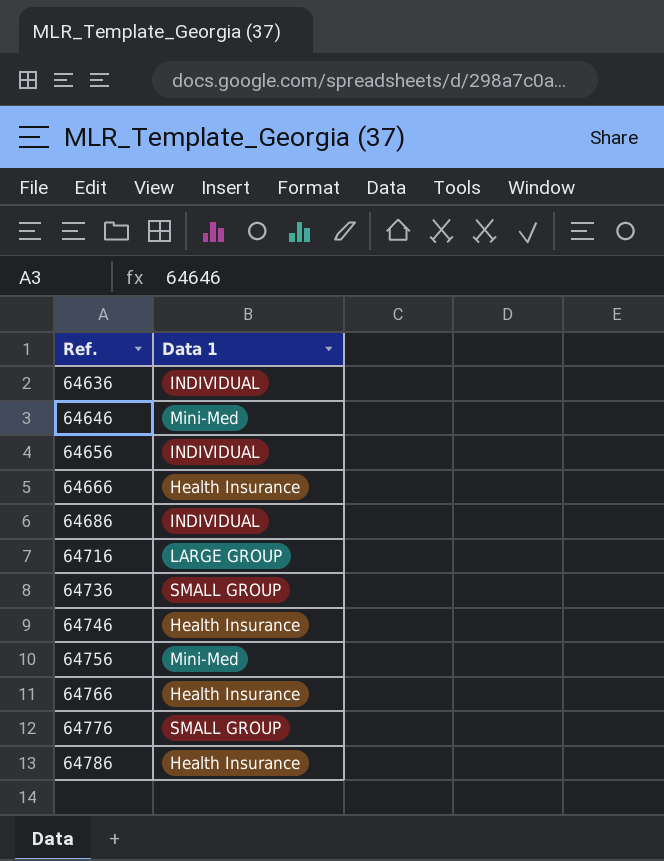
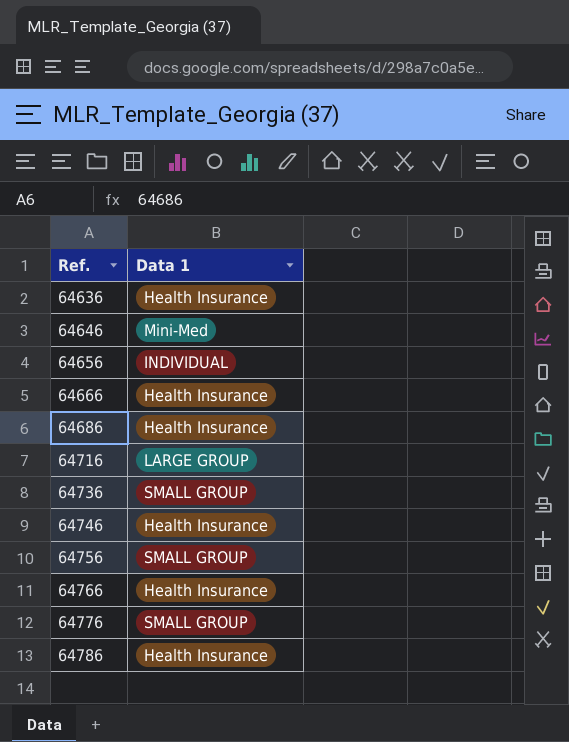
64636 | Data 1: INDIVIDUAL -> Health Insurance
64686 | Data 1: INDIVIDUAL -> Health Insurance
64756 | Data 1: Mini-Med -> SMALL GROUP

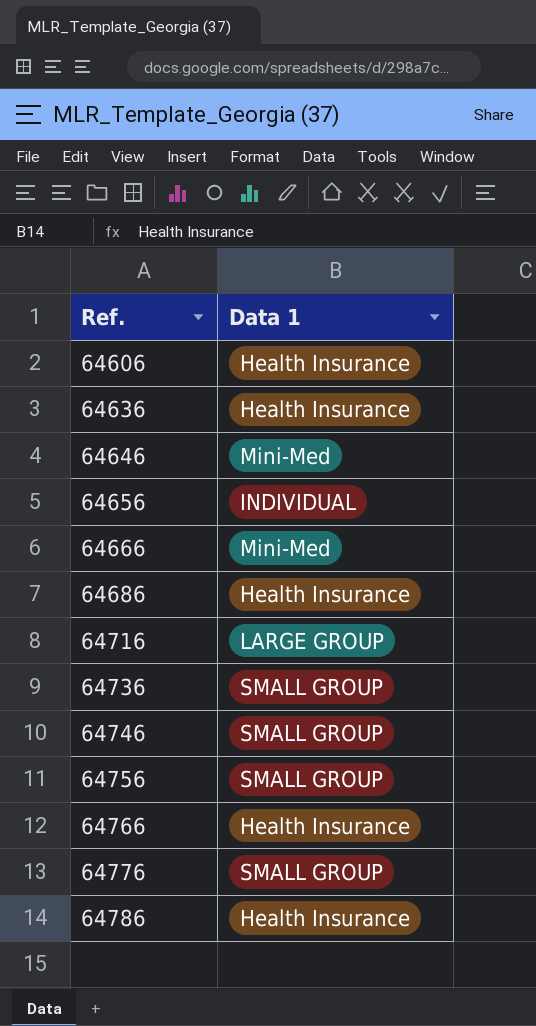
row 64606: none -> Health Insurance
64666 | Data 1: Health Insurance -> Mini-Med
64746 | Data 1: Health Insurance -> SMALL GROUP

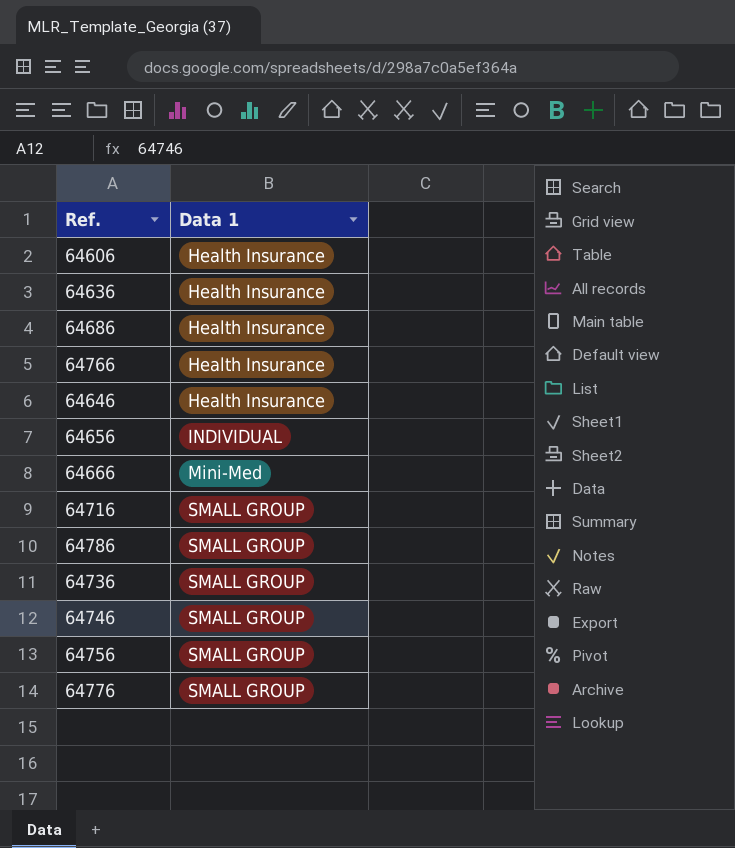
row order: Ref. ascending -> Data 1 ascending
64646 | Data 1: Mini-Med -> Health Insurance
64716 | Data 1: LARGE GROUP -> SMALL GROUP
64786 | Data 1: Health Insurance -> SMALL GROUP

